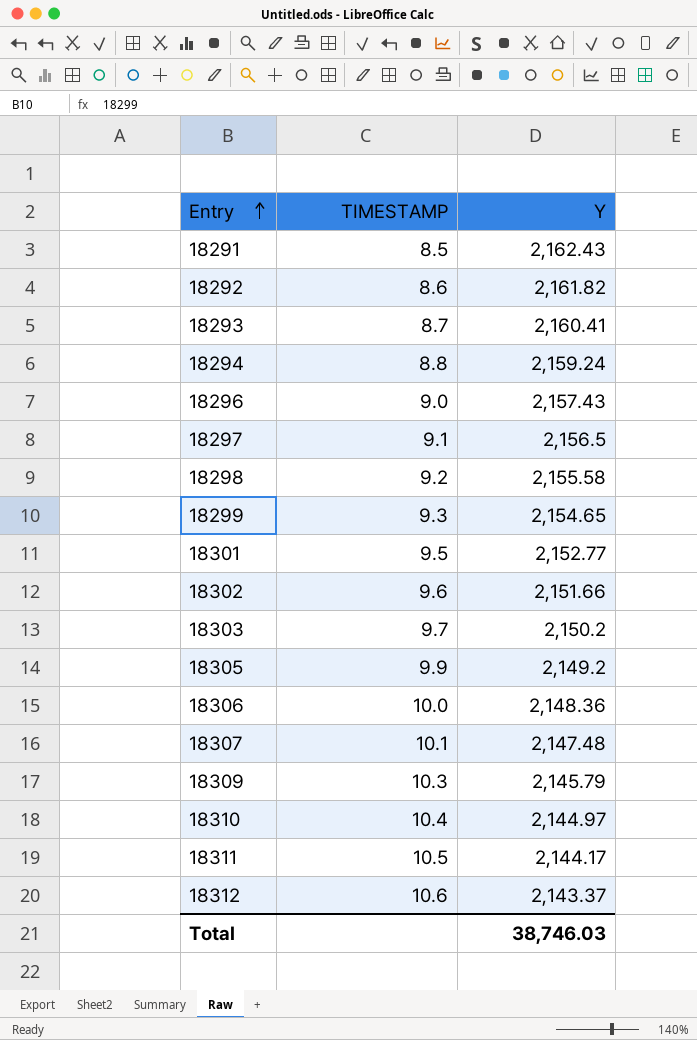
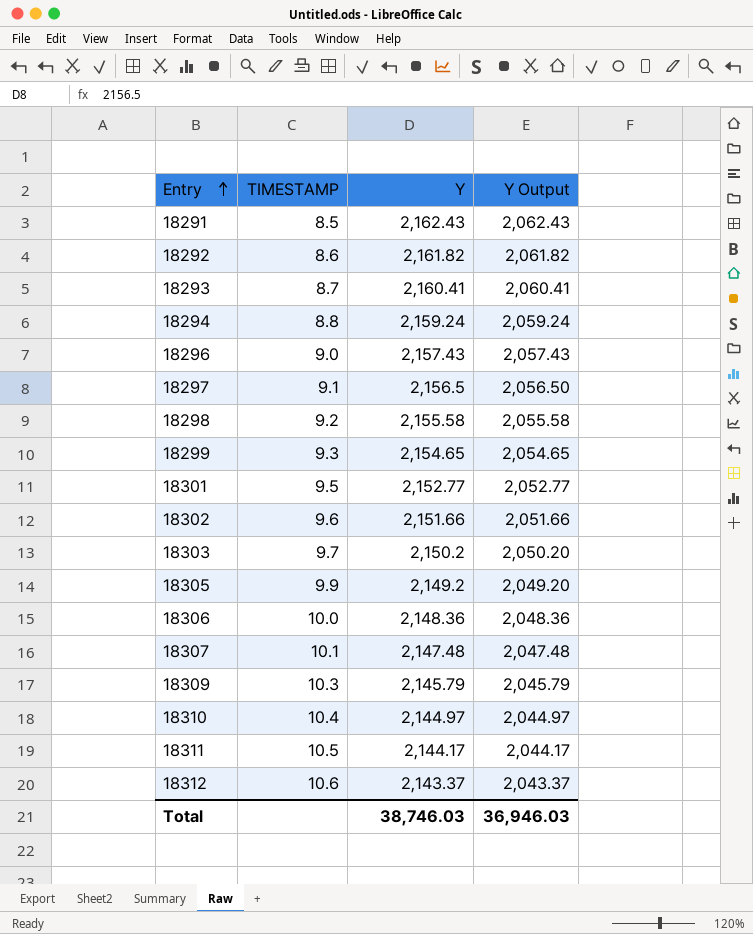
column Y Output | formula: none -> [Y] - 100

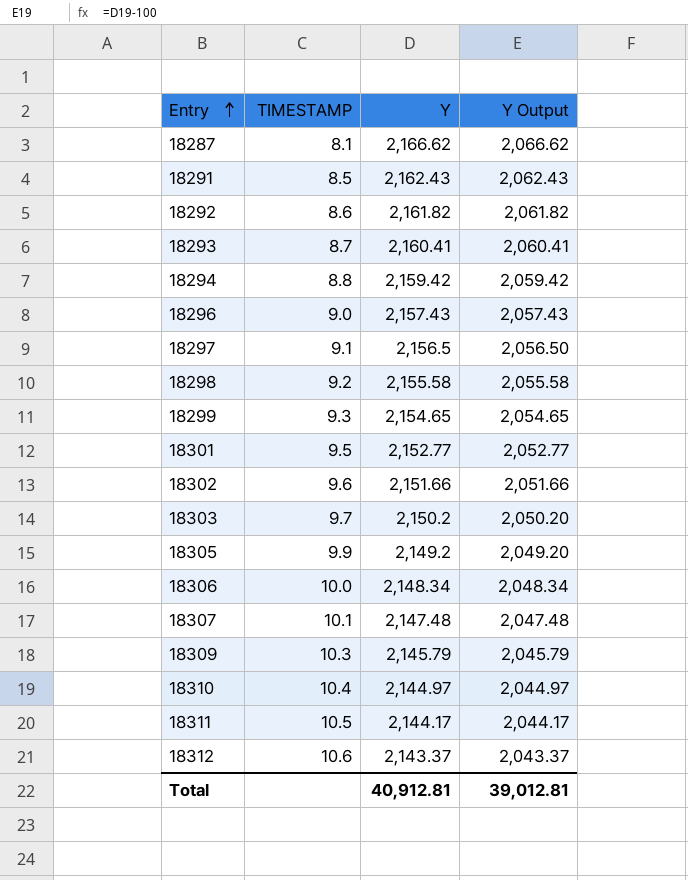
row 18287: none -> 8.1 | 2,166.62 | 2,066.62
18294 | Y: 2,159.24 -> 2,159.42
18294 | Y Output: 2,059.24 -> 2,059.42
18306 | Y: 2,148.36 -> 2,148.34
18306 | Y Output: 2,048.36 -> 2,048.34
Total | Y: 38,746.03 -> 40,912.81
Total | Y Output: 36,946.03 -> 39,012.81

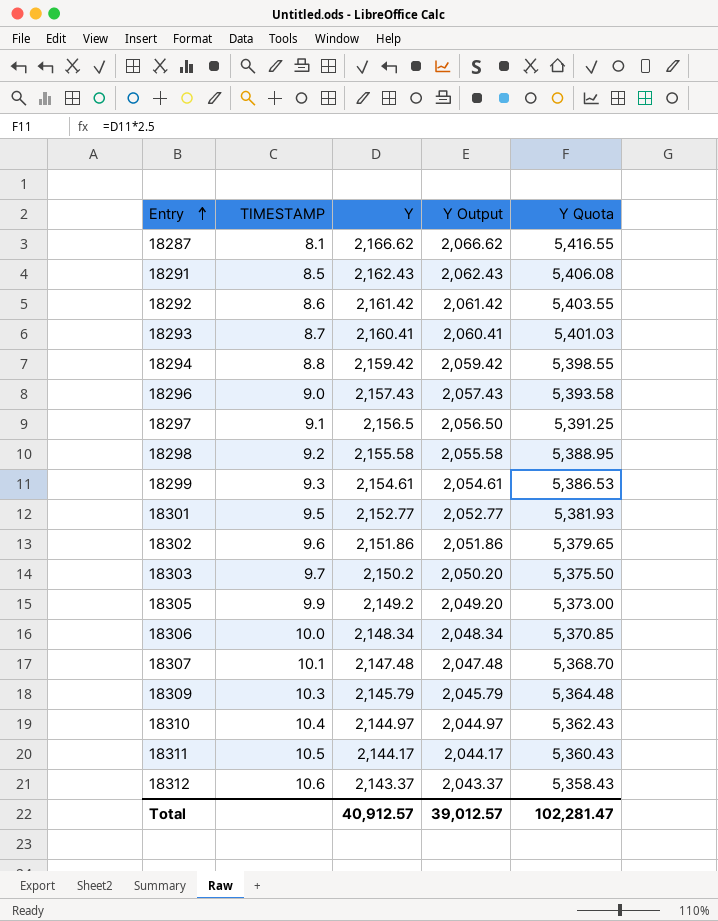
column Y Quota | formula: none -> [Y] * 2.5
18292 | Y: 2,161.82 -> 2,161.42
18292 | Y Output: 2,061.82 -> 2,061.42
18299 | Y: 2,154.65 -> 2,154.61
18299 | Y Output: 2,054.65 -> 2,054.61
18302 | Y: 2,151.66 -> 2,151.86
18302 | Y Output: 2,051.66 -> 2,051.86
Total | Y: 40,912.81 -> 40,912.57
Total | Y Output: 39,012.81 -> 39,012.57

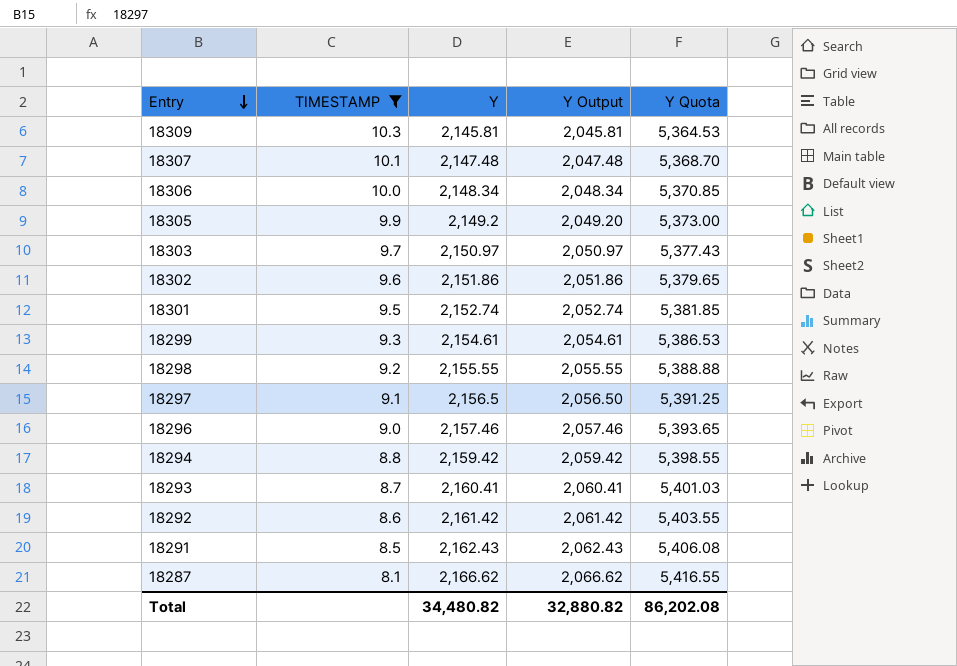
filter: none -> TIMESTAMP <= 10.3
row order: Entry ascending -> Entry descending
18309 | Y: 2,145.79 -> 2,145.81
18309 | Y Output: 2,045.79 -> 2,045.81
18309 | Y Quota: 5,364.48 -> 5,364.53
18303 | Y: 2,150.2 -> 2,150.97
18303 | Y Output: 2,050.20 -> 2,050.97
18303 | Y Quota: 5,375.50 -> 5,377.43
18301 | Y: 2,152.77 -> 2,152.74
18301 | Y Output: 2,052.77 -> 2,052.74
18301 | Y Quota: 5,381.93 -> 5,381.85
18298 | Y: 2,155.58 -> 2,155.55
18298 | Y Output: 2,055.58 -> 2,055.55
18298 | Y Quota: 5,388.95 -> 5,388.88
18296 | Y: 2,157.43 -> 2,157.46
18296 | Y Output: 2,057.43 -> 2,057.46
18296 | Y Quota: 5,393.58 -> 5,393.65
Total | Y: 40,912.57 -> 34,480.82
Total | Y Output: 39,012.57 -> 32,880.82
Total | Y Quota: 102,281.47 -> 86,202.08

